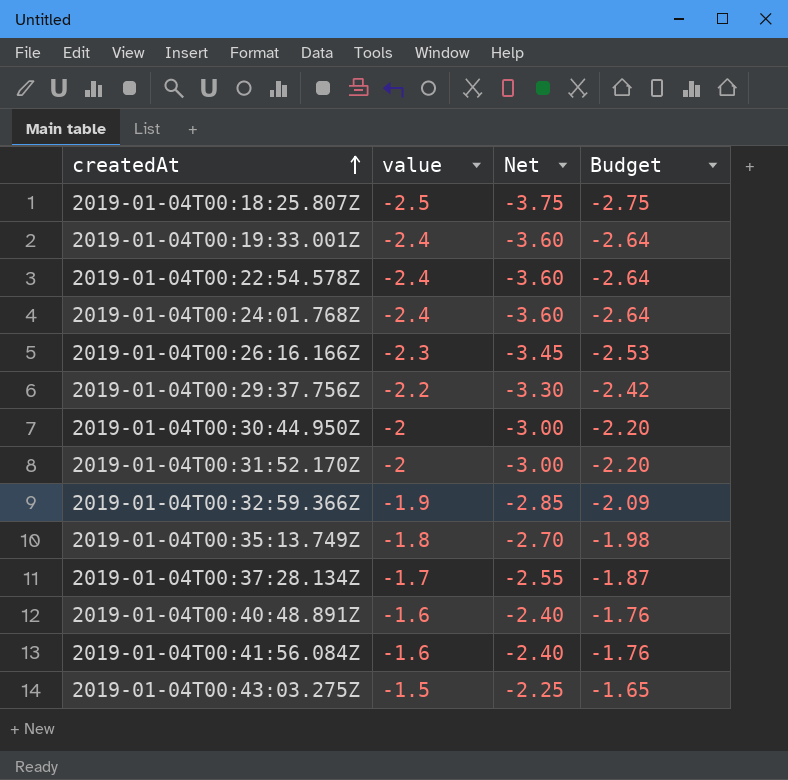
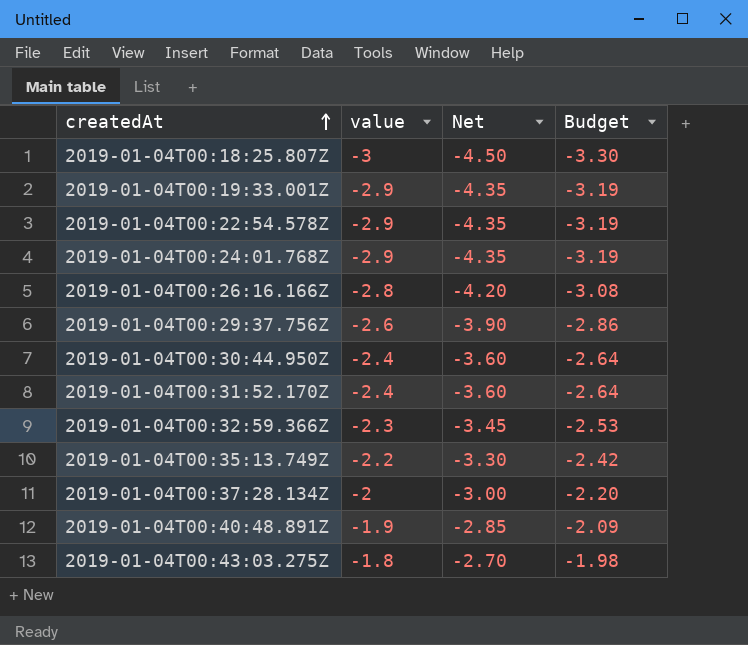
row 2019-01-04T00:41:56.084Z: -1.6 | -2.40 | -1.76 -> none
2019-01-04T00:18:25.807Z | value: -2.5 -> -3
2019-01-04T00:18:25.807Z | Net: -3.75 -> -4.50
2019-01-04T00:18:25.807Z | Budget: -2.75 -> -3.30
2019-01-04T00:19:33.001Z | value: -2.4 -> -2.9
2019-01-04T00:19:33.001Z | Net: -3.60 -> -4.35
2019-01-04T00:19:33.001Z | Budget: -2.64 -> -3.19
2019-01-04T00:22:54.578Z | value: -2.4 -> -2.9
2019-01-04T00:22:54.578Z | Net: -3.60 -> -4.35
2019-01-04T00:22:54.578Z | Budget: -2.64 -> -3.19
2019-01-04T00:24:01.768Z | value: -2.4 -> -2.9
2019-01-04T00:24:01.768Z | Net: -3.60 -> -4.35
2019-01-04T00:24:01.768Z | Budget: -2.64 -> -3.19
2019-01-04T00:26:16.166Z | value: -2.3 -> -2.8
2019-01-04T00:26:16.166Z | Net: -3.45 -> -4.20
2019-01-04T00:26:16.166Z | Budget: -2.53 -> -3.08
2019-01-04T00:29:37.756Z | value: -2.2 -> -2.6
2019-01-04T00:29:37.756Z | Net: -3.30 -> -3.90
2019-01-04T00:29:37.756Z | Budget: -2.42 -> -2.86
2019-01-04T00:30:44.950Z | value: -2 -> -2.4
2019-01-04T00:30:44.950Z | Net: -3.00 -> -3.60
2019-01-04T00:30:44.950Z | Budget: -2.20 -> -2.64
2019-01-04T00:31:52.170Z | value: -2 -> -2.4
2019-01-04T00:31:52.170Z | Net: -3.00 -> -3.60
2019-01-04T00:31:52.170Z | Budget: -2.20 -> -2.64
2019-01-04T00:32:59.366Z | value: -1.9 -> -2.3
2019-01-04T00:32:59.366Z | Net: -2.85 -> -3.45
2019-01-04T00:32:59.366Z | Budget: -2.09 -> -2.53
2019-01-04T00:35:13.749Z | value: -1.8 -> -2.2
2019-01-04T00:35:13.749Z | Net: -2.70 -> -3.30
2019-01-04T00:35:13.749Z | Budget: -1.98 -> -2.42
2019-01-04T00:37:28.134Z | value: -1.7 -> -2
2019-01-04T00:37:28.134Z | Net: -2.55 -> -3.00
2019-01-04T00:37:28.134Z | Budget: -1.87 -> -2.20
2019-01-04T00:40:48.891Z | value: -1.6 -> -1.9
2019-01-04T00:40:48.891Z | Net: -2.40 -> -2.85
2019-01-04T00:40:48.891Z | Budget: -1.76 -> -2.09
2019-01-04T00:43:03.275Z | value: -1.5 -> -1.8
2019-01-04T00:43:03.275Z | Net: -2.25 -> -2.70
2019-01-04T00:43:03.275Z | Budget: -1.65 -> -1.98

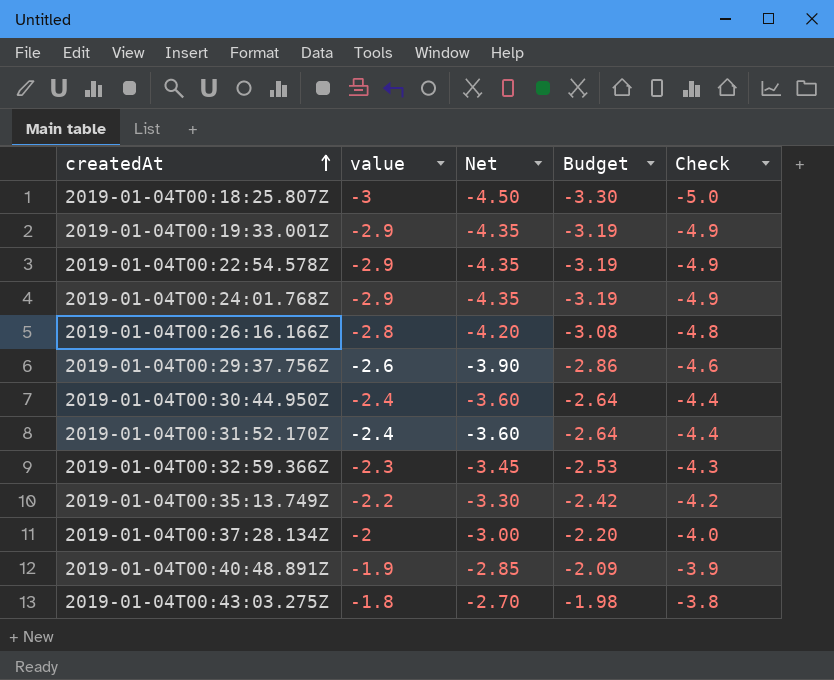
column Check | formula: none -> [value] - 2

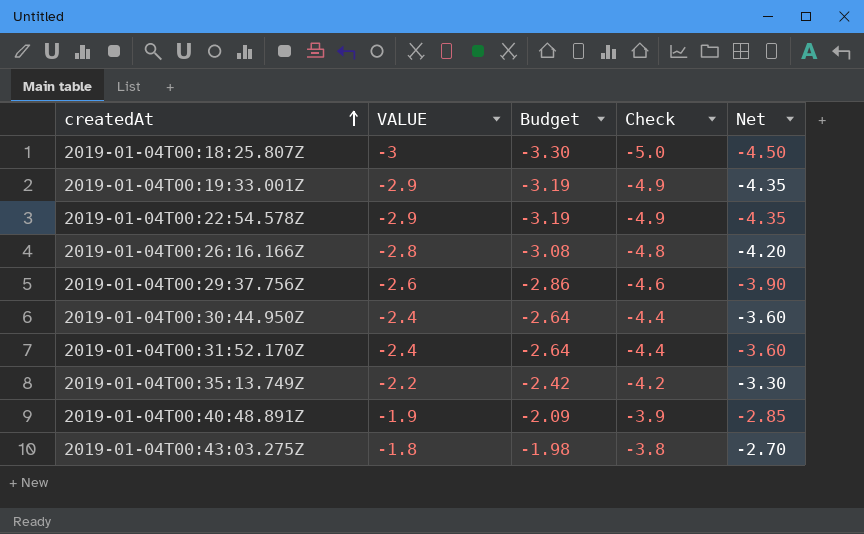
column name: value -> VALUE
column Net | position: 3 -> 5
row 2019-01-04T00:24:01.768Z: -2.9 | -4.35 | -3.19 | -4.9 -> none
row 2019-01-04T00:32:59.366Z: -2.3 | -3.45 | -2.53 | -4.3 -> none
row 2019-01-04T00:37:28.134Z: -2 | -3.00 | -2.20 | -4.0 -> none

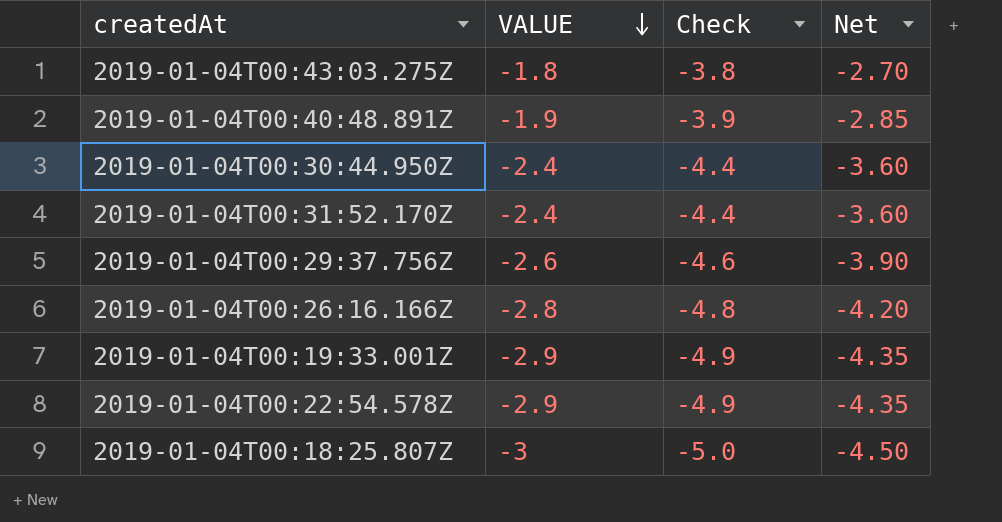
row order: createdAt ascending -> VALUE descending
column Budget | formula: [VALUE] * 1.1 -> none
row 2019-01-04T00:35:13.749Z: -2.2 | -2.42 | -4.2 | -3.30 -> none

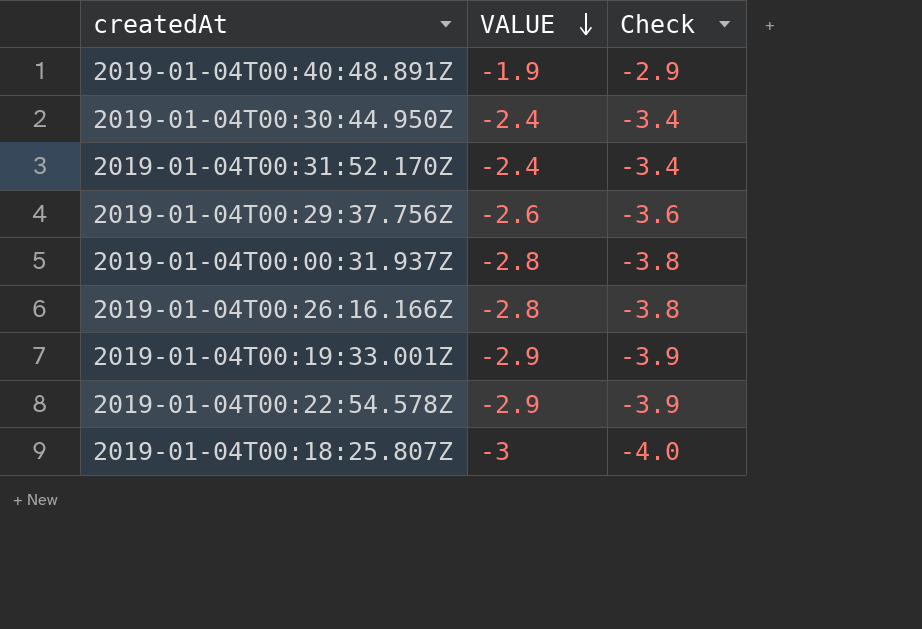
column Net | formula: [VALUE] * 1.5 -> none
column Check | formula: [VALUE] - 2 -> [VALUE] - 1
row 2019-01-04T00:43:03.275Z: -1.8 | -3.8 | -2.70 -> none
row 2019-01-04T00:00:31.937Z: none -> -2.8 | -3.8

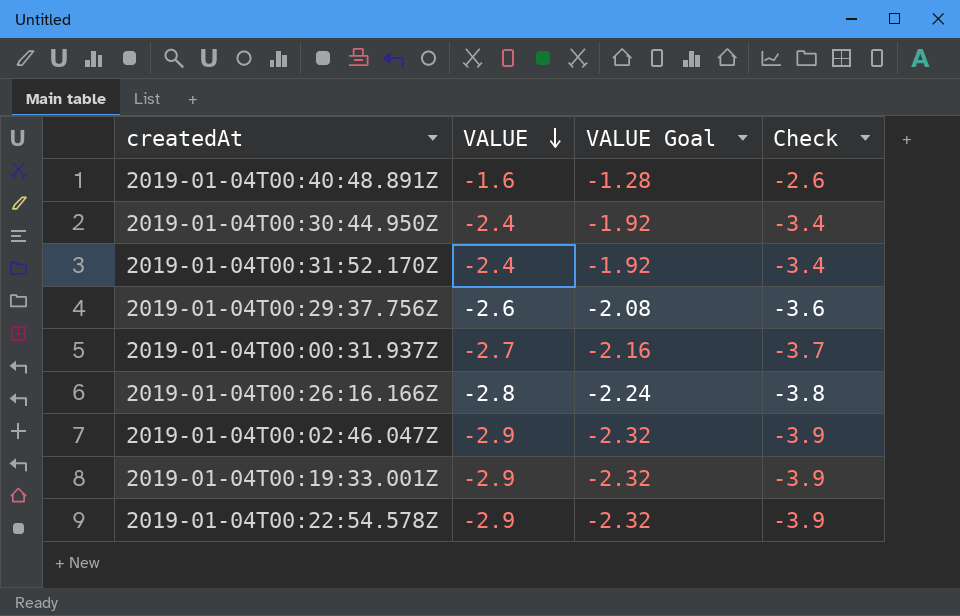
column VALUE Goal | formula: none -> [VALUE] * 0.8
row 2019-01-04T00:18:25.807Z: -3 | -4.0 -> none
2019-01-04T00:40:48.891Z | VALUE: -1.9 -> -1.6
2019-01-04T00:40:48.891Z | Check: -2.9 -> -2.6
2019-01-04T00:00:31.937Z | VALUE: -2.8 -> -2.7
2019-01-04T00:00:31.937Z | Check: -3.8 -> -3.7
row 2019-01-04T00:02:46.047Z: none -> -2.9 | -2.32 | -3.9

